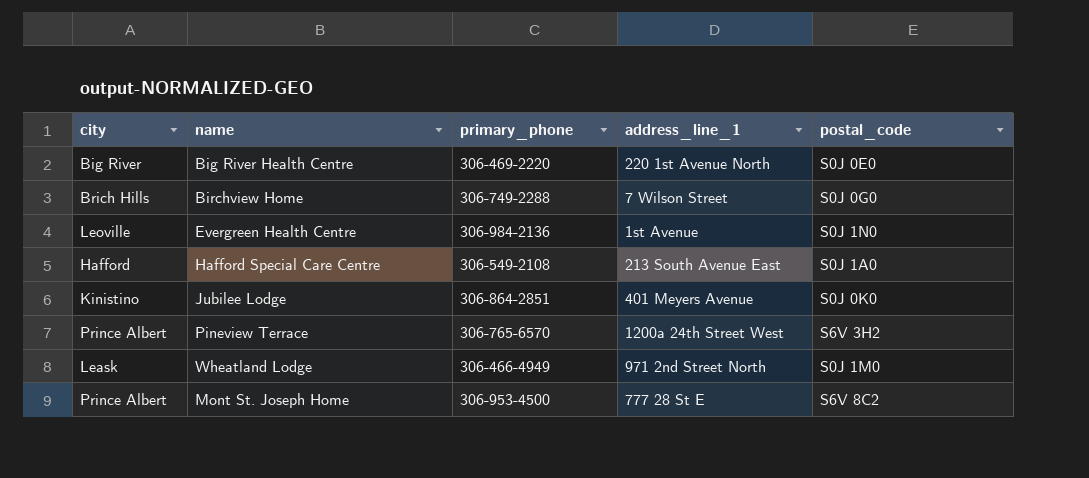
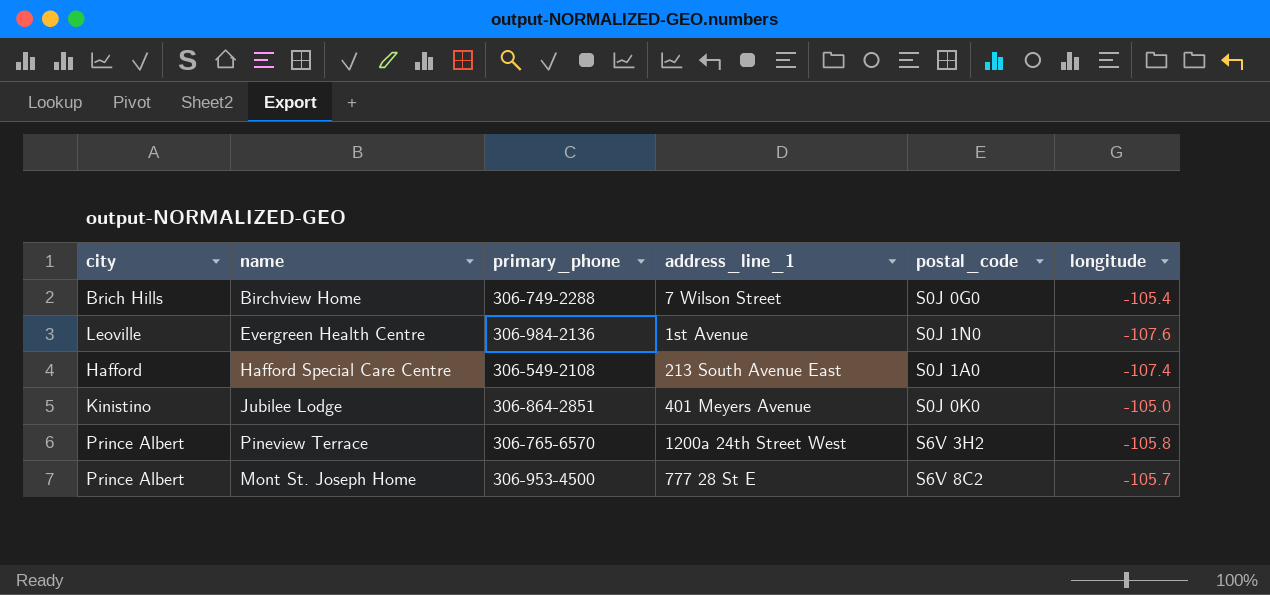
column longitude | position: none -> 6
row Big River Health Centre: Big River | 306-469-2220 | 220 1st Avenue North | S0J 0E0 -> none
row Wheatland Lodge: Leask | 306-466-4949 | 971 2nd Street North | S0J 1M0 -> none

